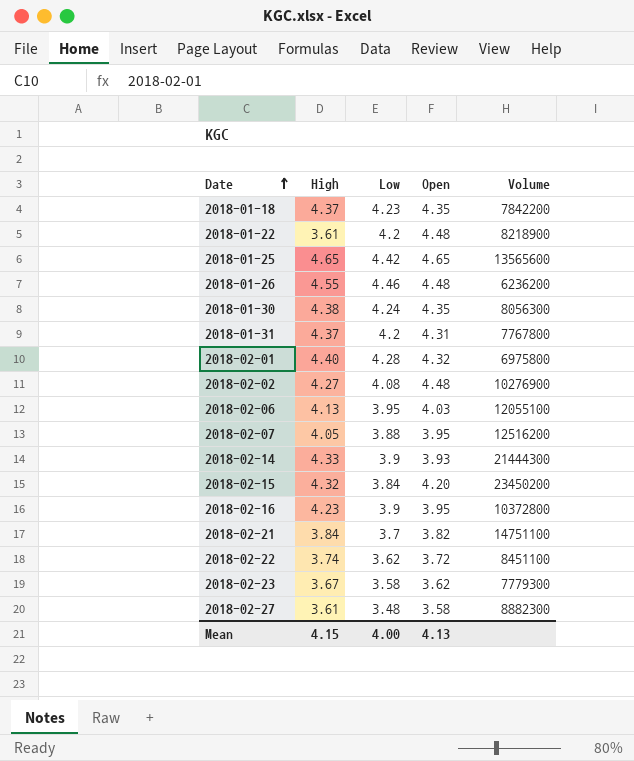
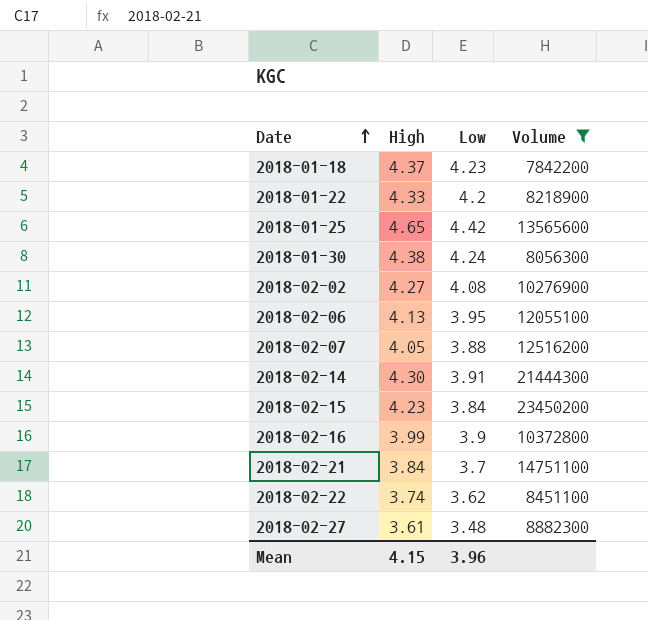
filter: none -> Volume >= 7842200
column Open | position: 4 -> none
2018-01-22 | High: 3.61 -> 4.33
2018-02-14 | High: 4.33 -> 4.30
2018-02-14 | Low: 3.9 -> 3.91
2018-02-15 | High: 4.32 -> 4.23
2018-02-16 | High: 4.23 -> 3.99
Mean | Low: 4.00 -> 3.96

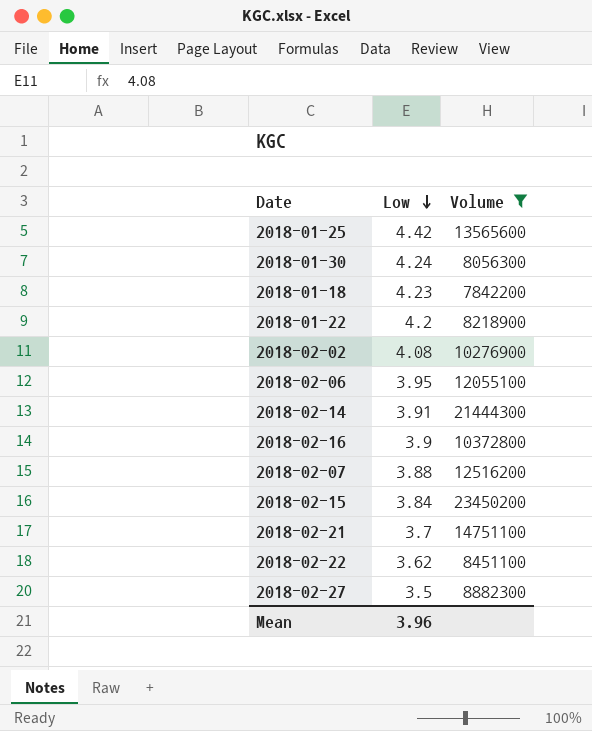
row order: Date ascending -> Low descending
column High | position: 2 -> none
2018-02-27 | Low: 3.48 -> 3.5

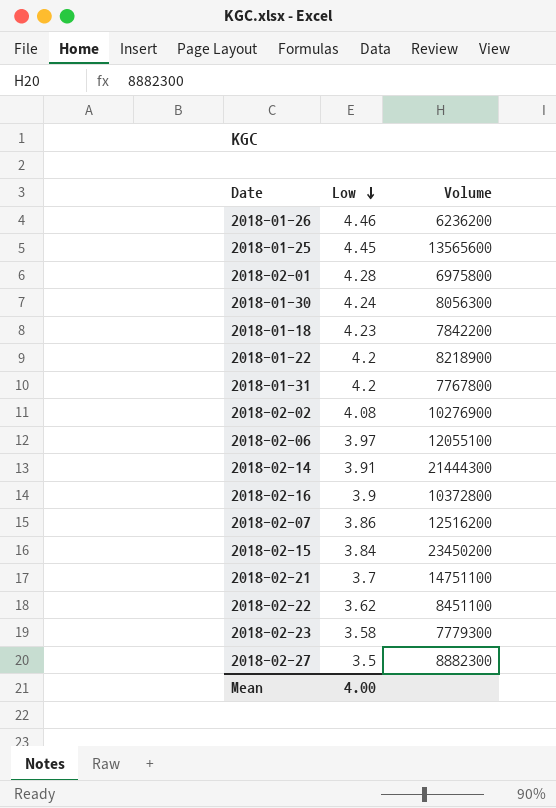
filter: Volume >= 7842200 -> none
2018-01-25 | Low: 4.42 -> 4.45
2018-02-06 | Low: 3.95 -> 3.97
2018-02-07 | Low: 3.88 -> 3.86
Mean | Low: 3.96 -> 4.00

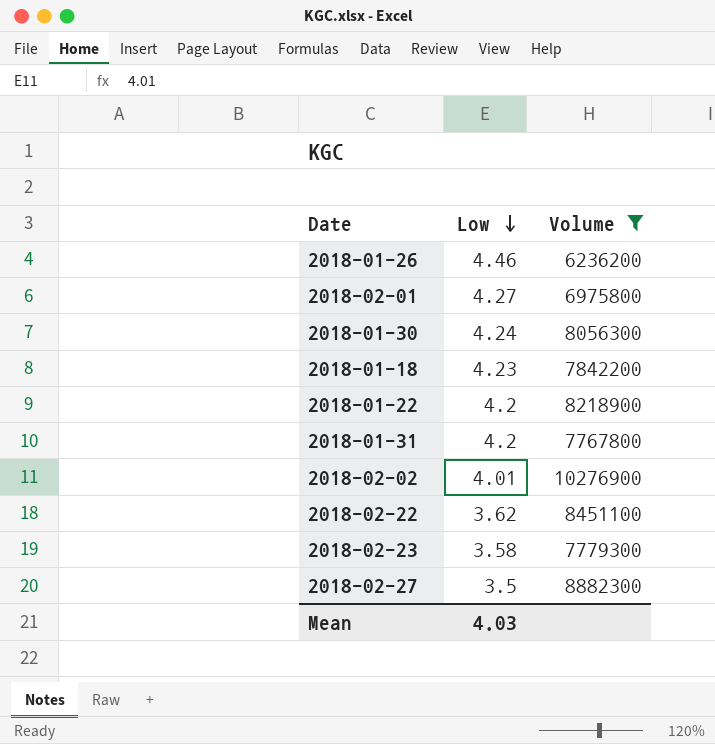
filter: none -> Volume <= 10276900
2018-02-01 | Low: 4.28 -> 4.27
2018-02-02 | Low: 4.08 -> 4.01
Mean | Low: 4.00 -> 4.03

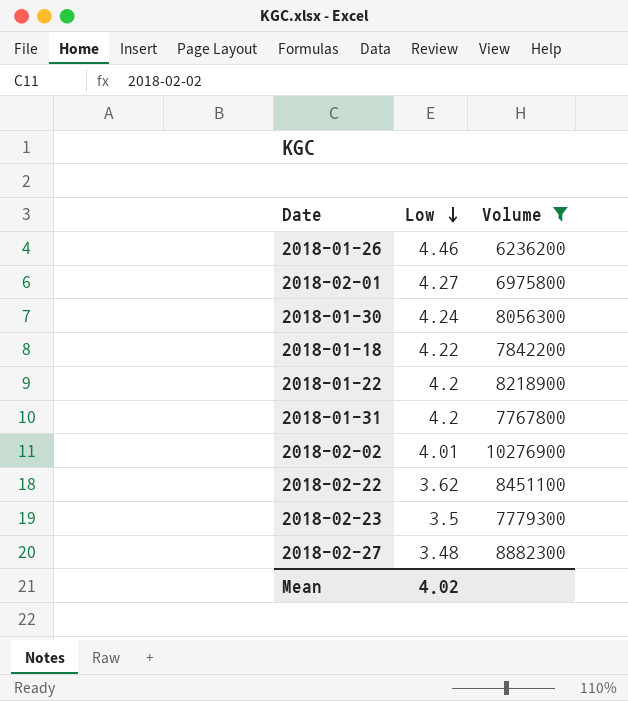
2018-01-18 | Low: 4.23 -> 4.22
2018-02-23 | Low: 3.58 -> 3.5
2018-02-27 | Low: 3.5 -> 3.48
Mean | Low: 4.03 -> 4.02

